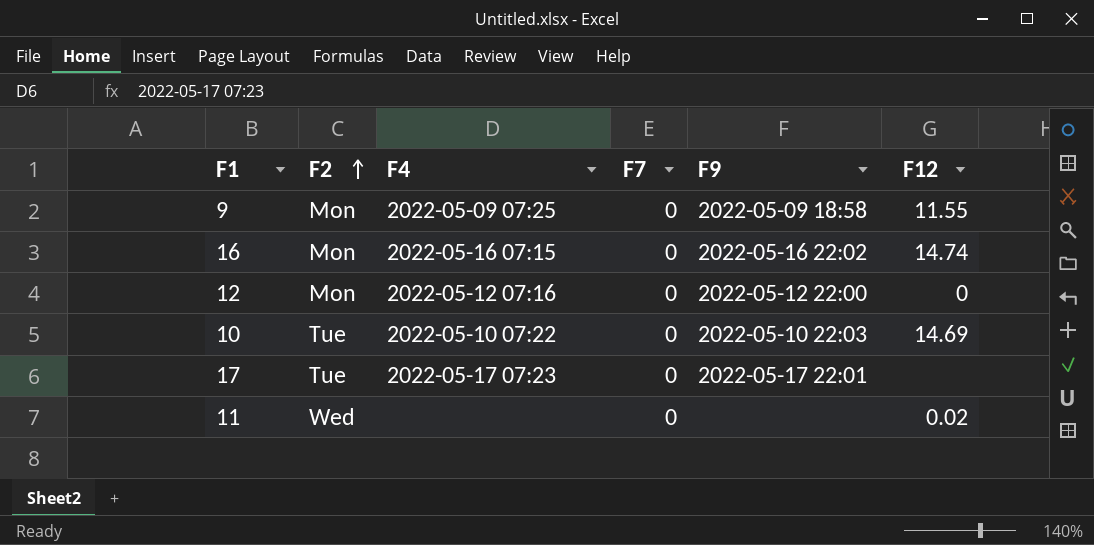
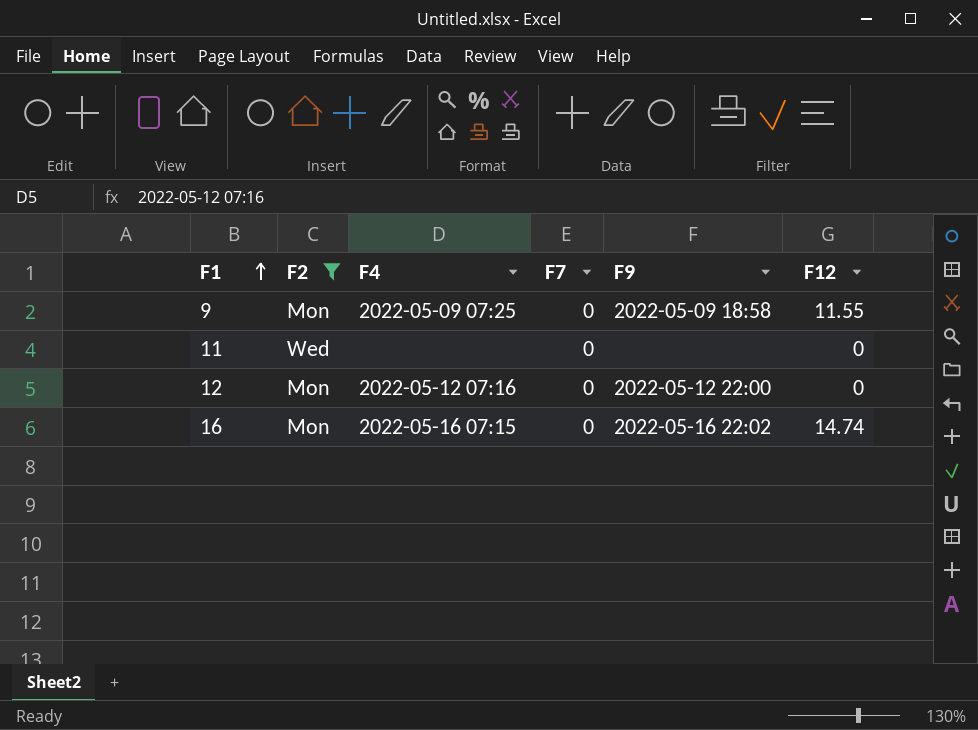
filter: none -> F2 != Tue
row order: F2 ascending -> F1 ascending
11 | F12: 0.02 -> 0

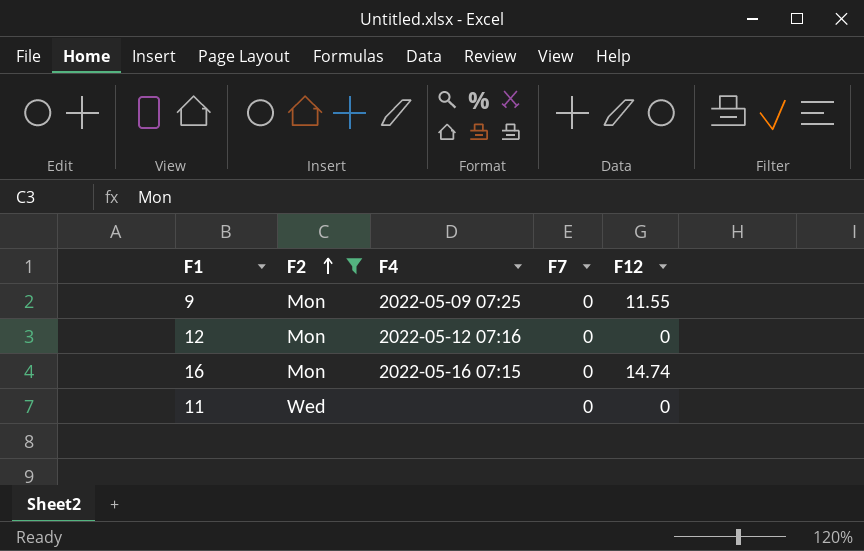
row order: F1 ascending -> F2 ascending
column F9 | position: 5 -> none

